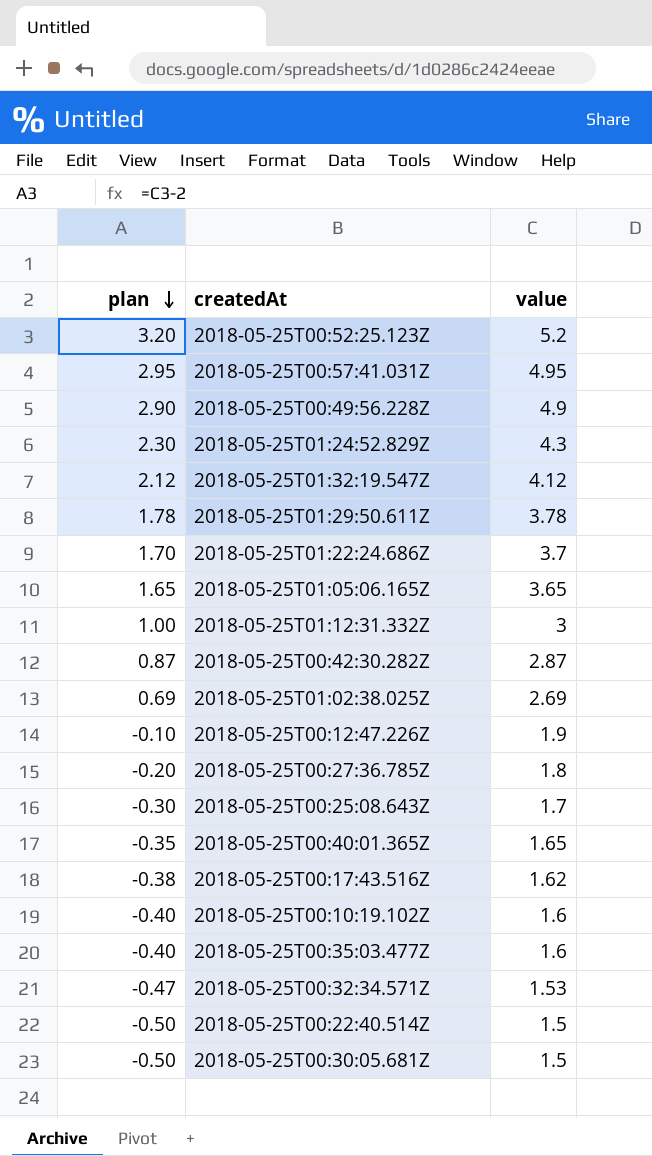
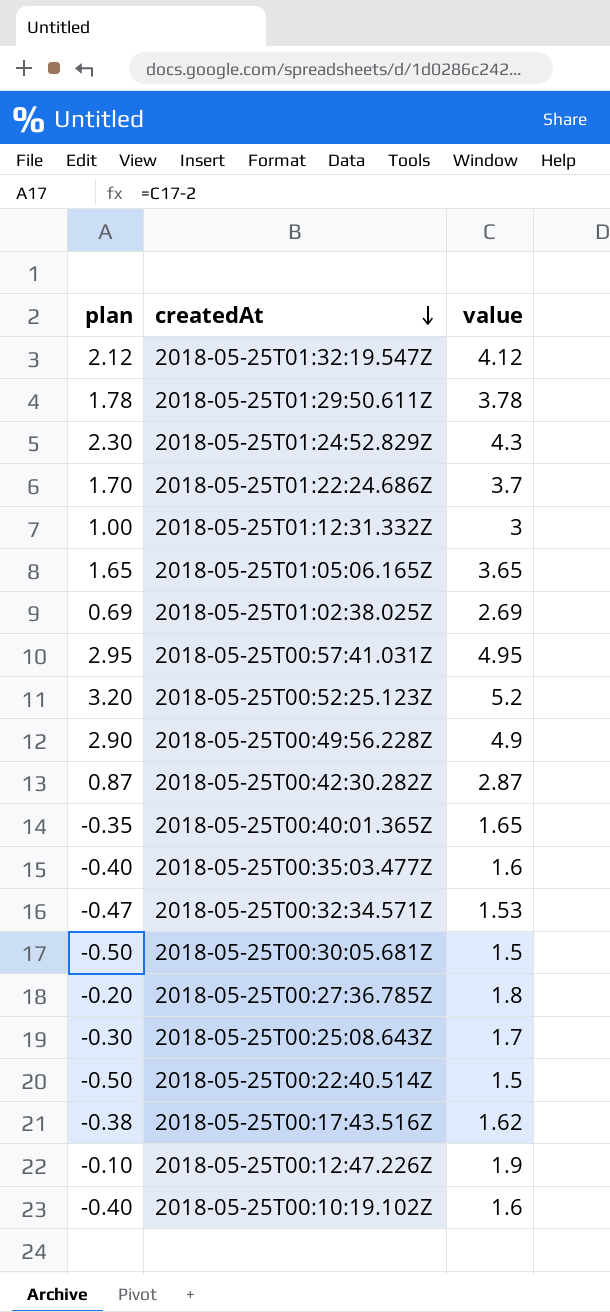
row order: plan descending -> createdAt descending

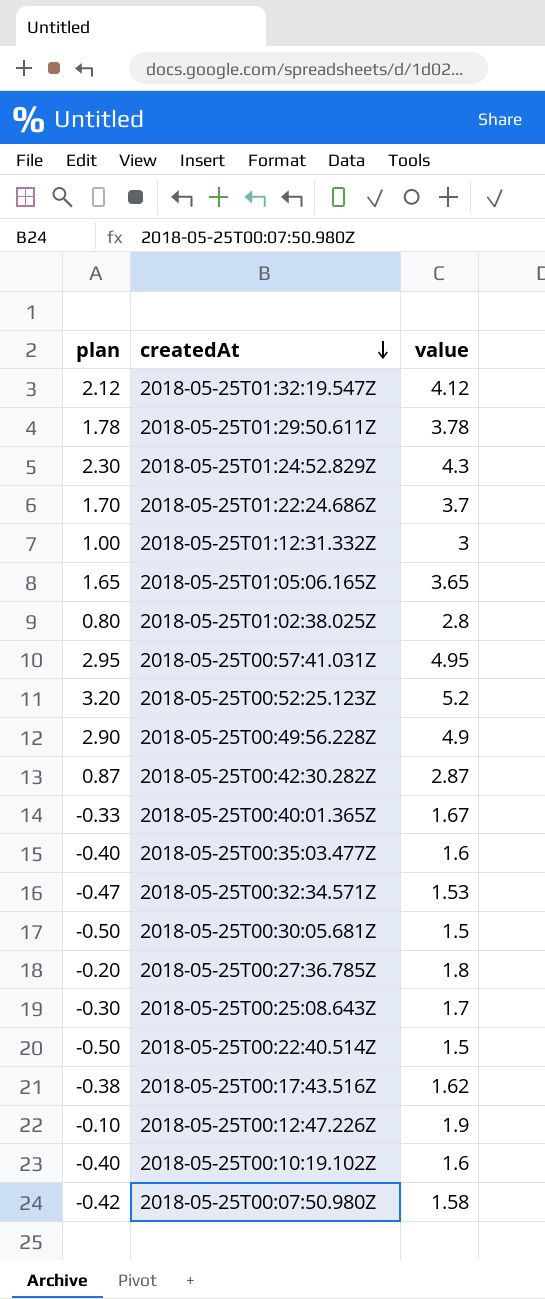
2018-05-25T01:02:38.025Z | plan: 0.69 -> 0.80
2018-05-25T01:02:38.025Z | value: 2.69 -> 2.8
2018-05-25T00:40:01.365Z | plan: -0.35 -> -0.33
2018-05-25T00:40:01.365Z | value: 1.65 -> 1.67
row 2018-05-25T00:07:50.980Z: none -> -0.42 | 1.58

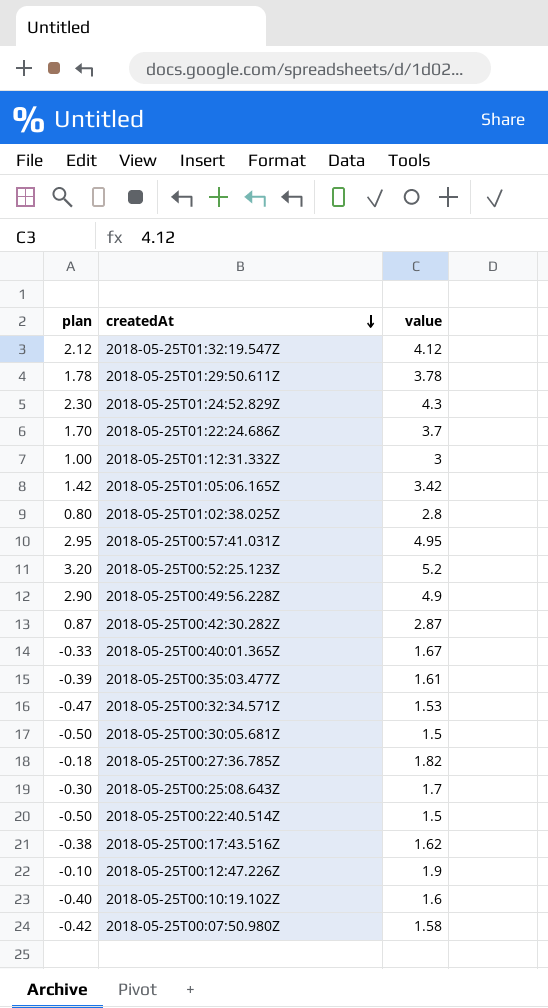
2018-05-25T01:05:06.165Z | plan: 1.65 -> 1.42
2018-05-25T01:05:06.165Z | value: 3.65 -> 3.42
2018-05-25T00:35:03.477Z | plan: -0.40 -> -0.39
2018-05-25T00:35:03.477Z | value: 1.6 -> 1.61
2018-05-25T00:27:36.785Z | plan: -0.20 -> -0.18
2018-05-25T00:27:36.785Z | value: 1.8 -> 1.82

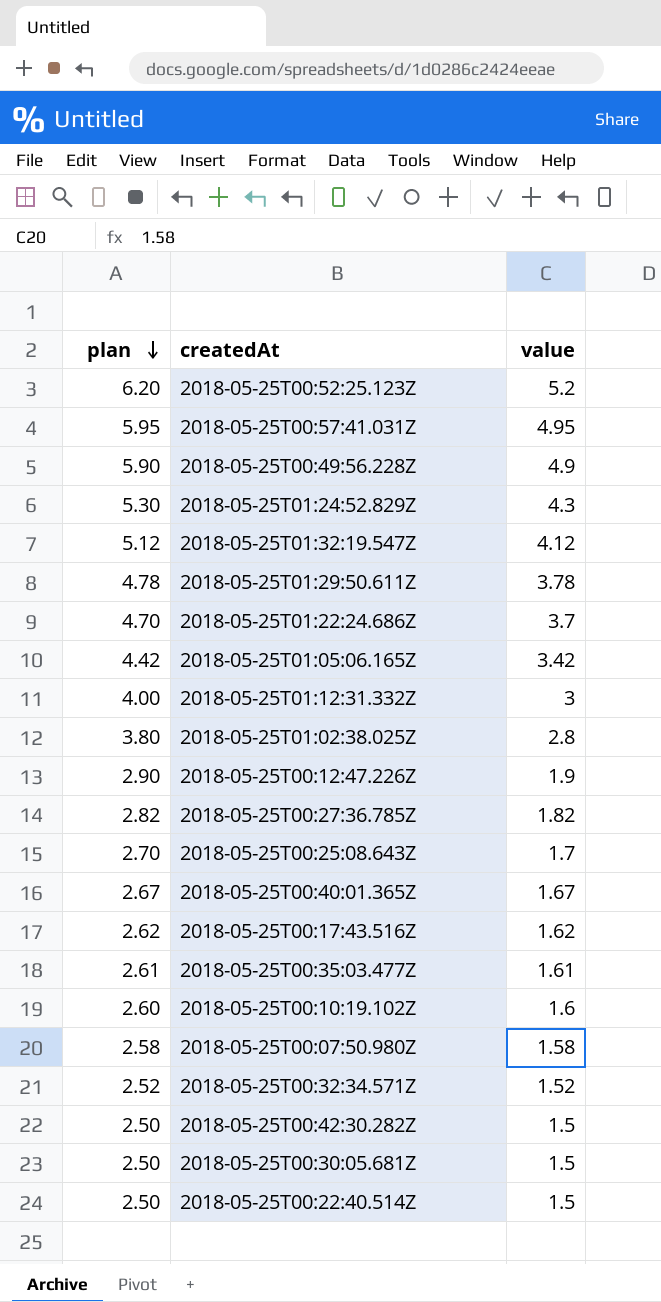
row order: createdAt descending -> plan descending
column plan | formula: [value] - 2 -> [value] + 1
2018-05-25T00:32:34.571Z | value: 1.53 -> 1.52
2018-05-25T00:42:30.282Z | value: 2.87 -> 1.5

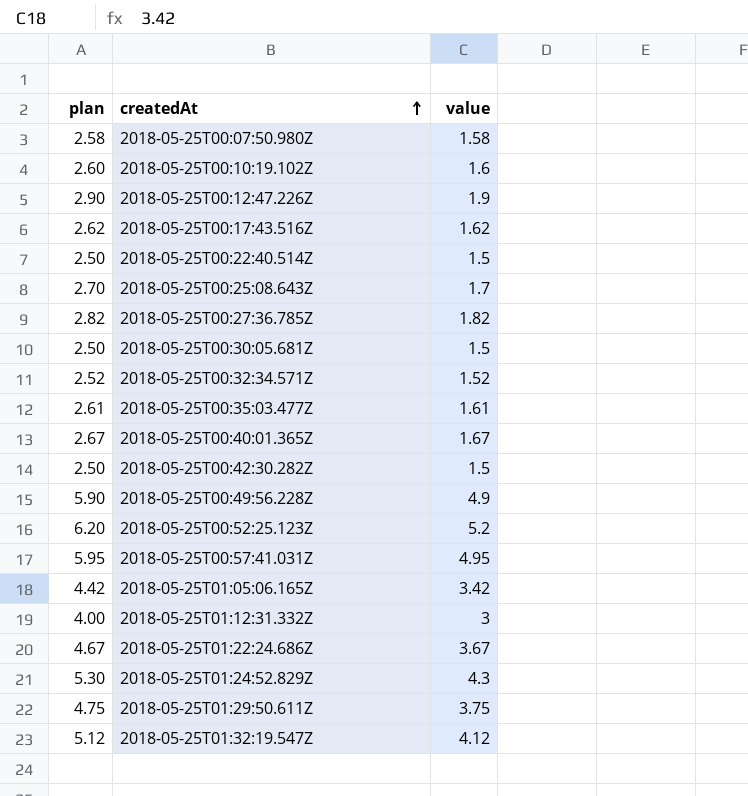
row order: plan descending -> createdAt ascending
row 2018-05-25T01:02:38.025Z: 3.80 | 2.8 -> none
2018-05-25T01:22:24.686Z | plan: 4.70 -> 4.67
2018-05-25T01:22:24.686Z | value: 3.7 -> 3.67
2018-05-25T01:29:50.611Z | plan: 4.78 -> 4.75
2018-05-25T01:29:50.611Z | value: 3.78 -> 3.75

